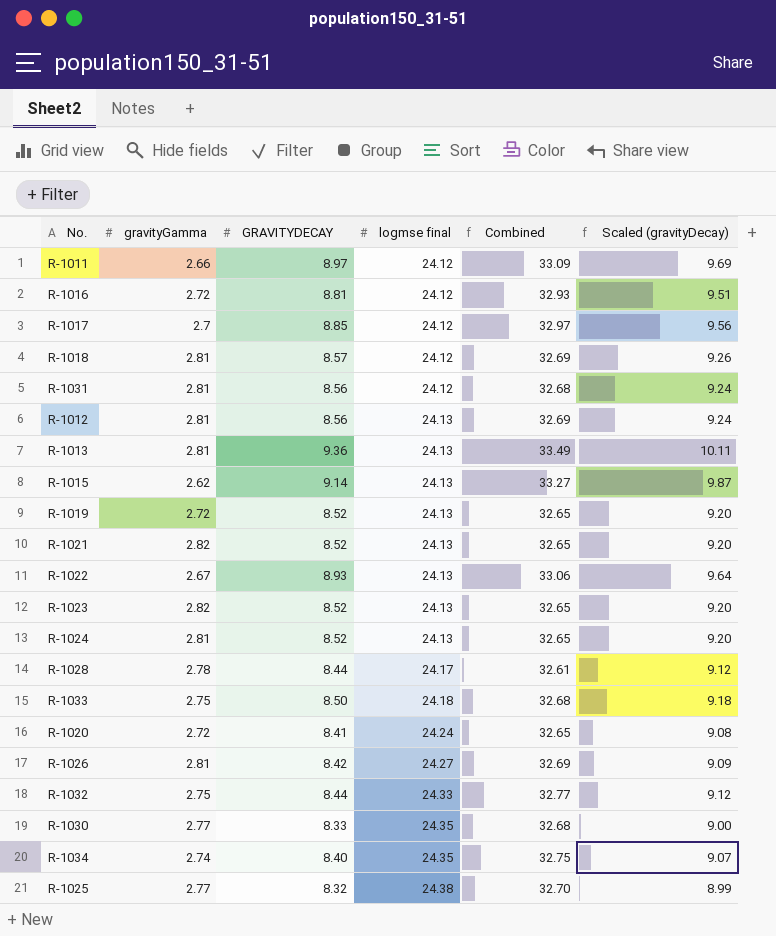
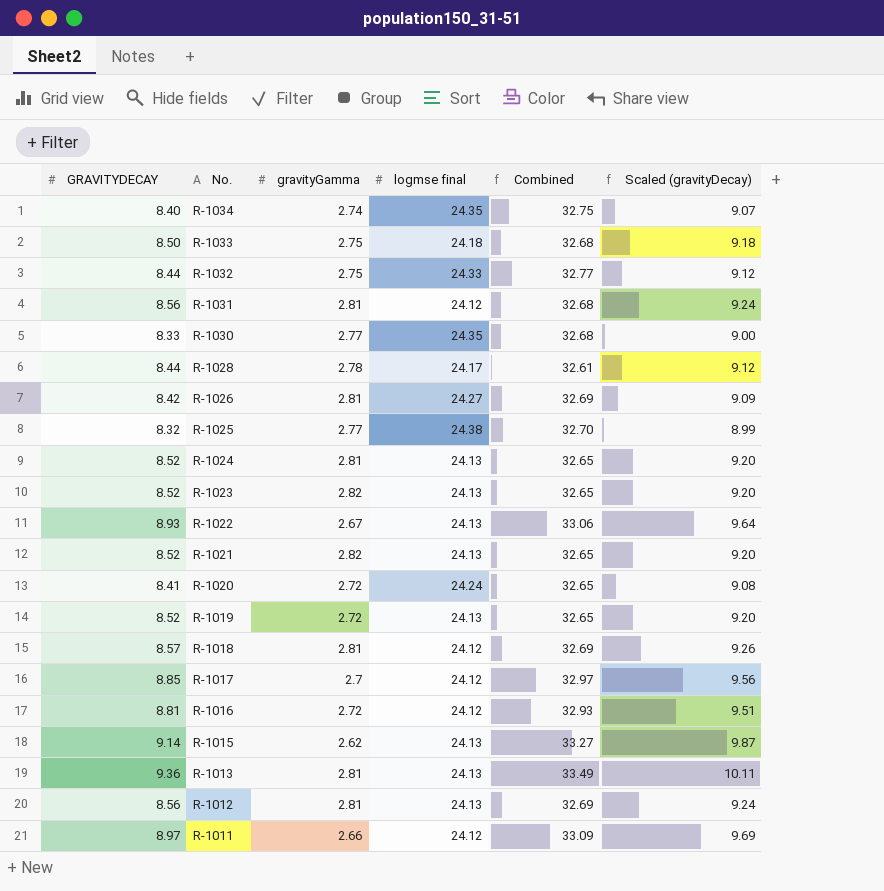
row order: logmse final ascending -> No. descending
column GRAVITYDECAY | position: 3 -> 1

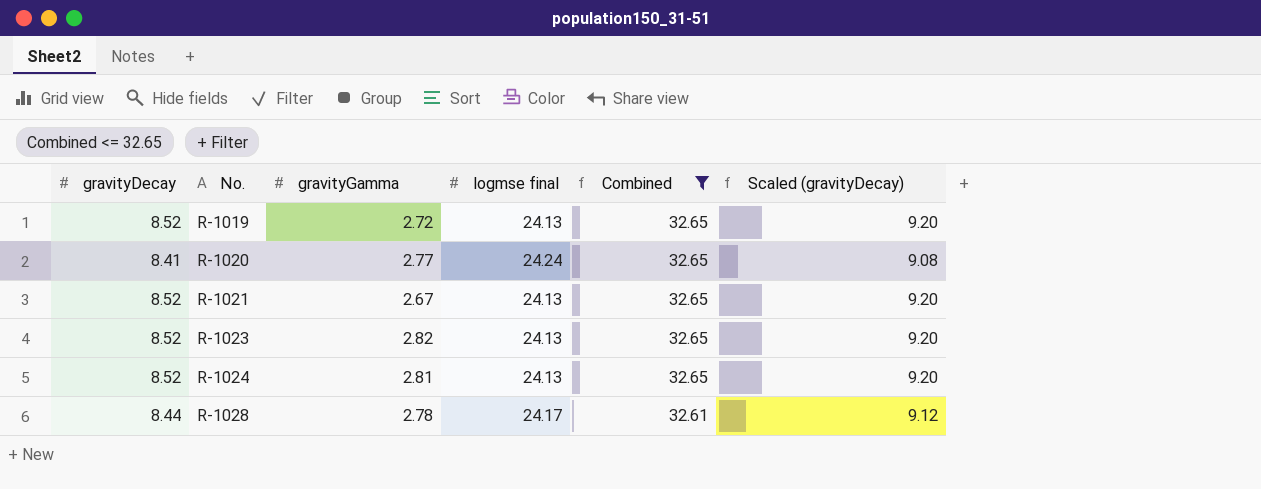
filter: none -> Combined <= 32.65
row order: No. descending -> No. ascending
column name: GRAVITYDECAY -> gravityDecay
R-1020 | gravityGamma: 2.72 -> 2.77
R-1021 | gravityGamma: 2.82 -> 2.67

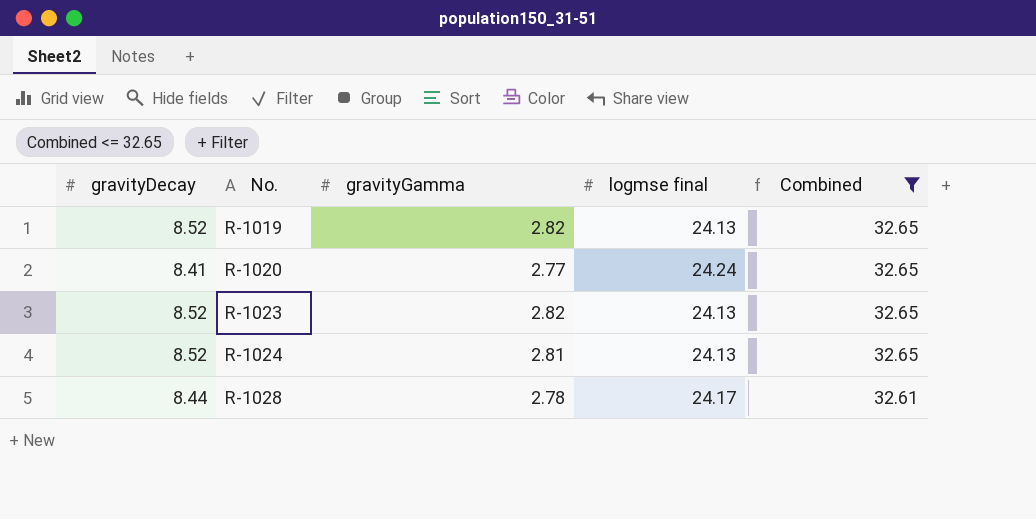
column Scaled (gravityDecay) | formula: [gravityDecay] * 1.08 -> none
row R-1021: 8.52 | 2.67 | 24.13 | 32.65 | 9.20 -> none
R-1019 | gravityGamma: 2.72 -> 2.82

